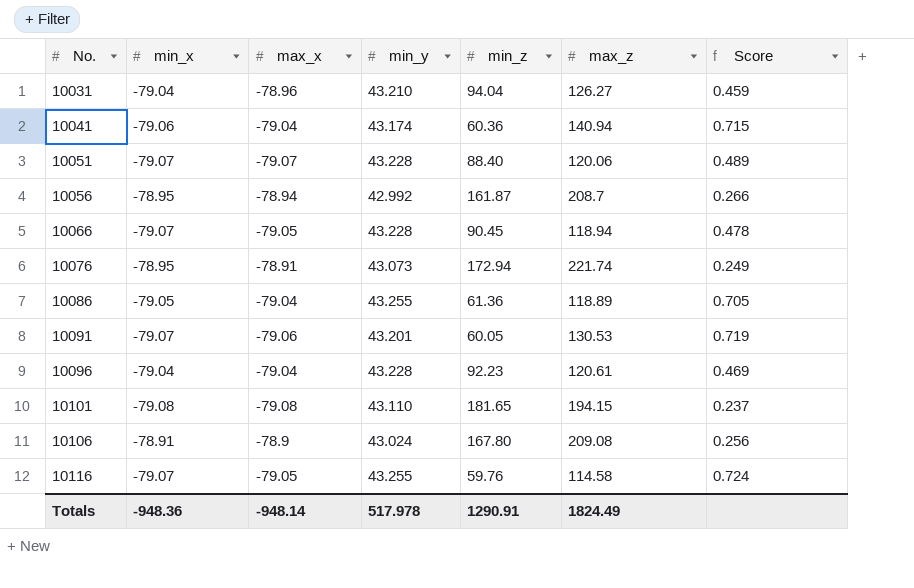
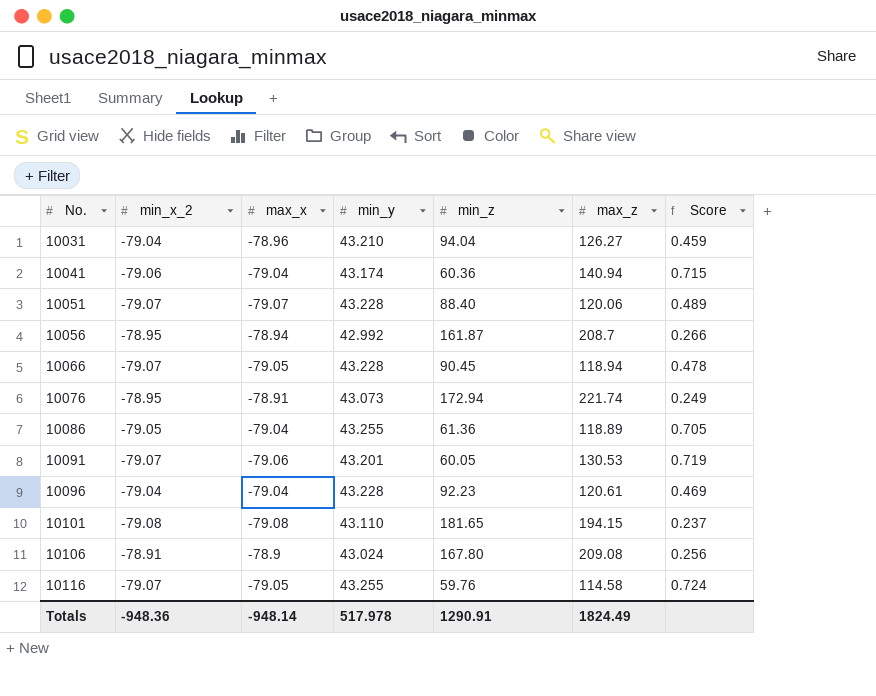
column name: min_x -> min_x_2

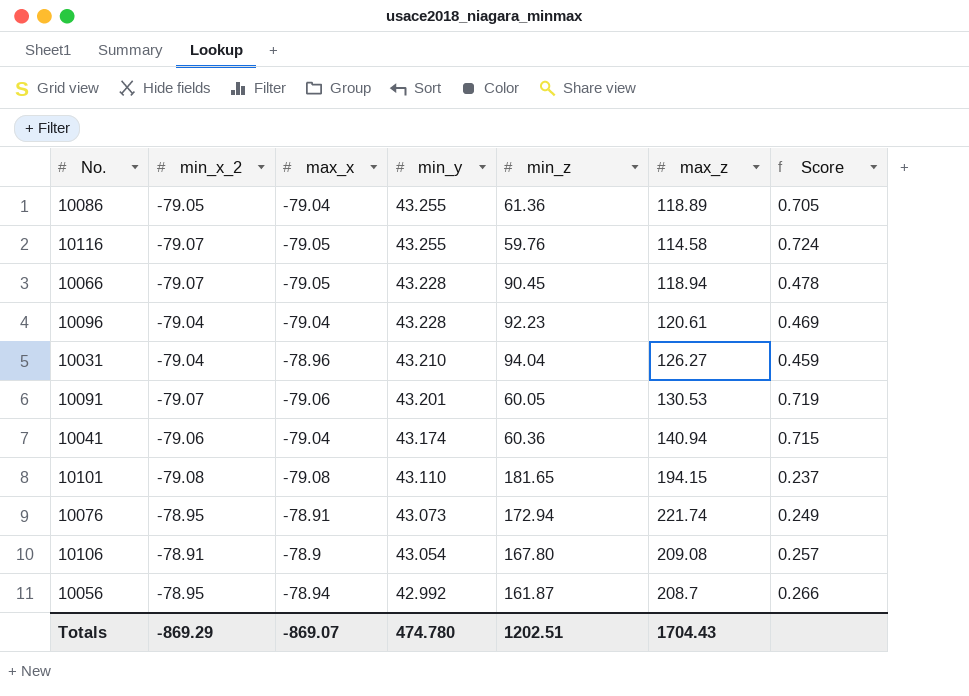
row order: No. ascending -> min_y descending
row 10051: -79.07 | -79.07 | 43.228 | 88.40 | 120.06 | 0.489 -> none
10106 | min_y: 43.024 -> 43.054
10106 | Score: 0.256 -> 0.257
Totals | min_x_2: -948.36 -> -869.29
Totals | max_x: -948.14 -> -869.07
Totals | min_y: 517.978 -> 474.780
Totals | min_z: 1290.91 -> 1202.51
Totals | max_z: 1824.49 -> 1704.43

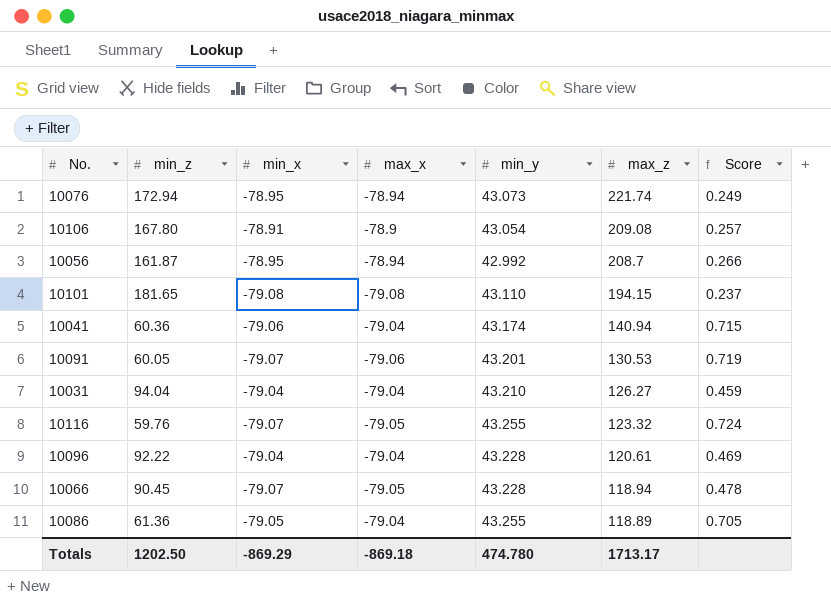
row order: min_y descending -> max_z descending
column min_z | position: 5 -> 2
column name: min_x_2 -> min_x
10076 | max_x: -78.91 -> -78.94
10031 | max_x: -78.96 -> -79.04
10116 | max_z: 114.58 -> 123.32
10096 | min_z: 92.23 -> 92.22
Totals | min_z: 1202.51 -> 1202.50
Totals | max_x: -869.07 -> -869.18
Totals | max_z: 1704.43 -> 1713.17

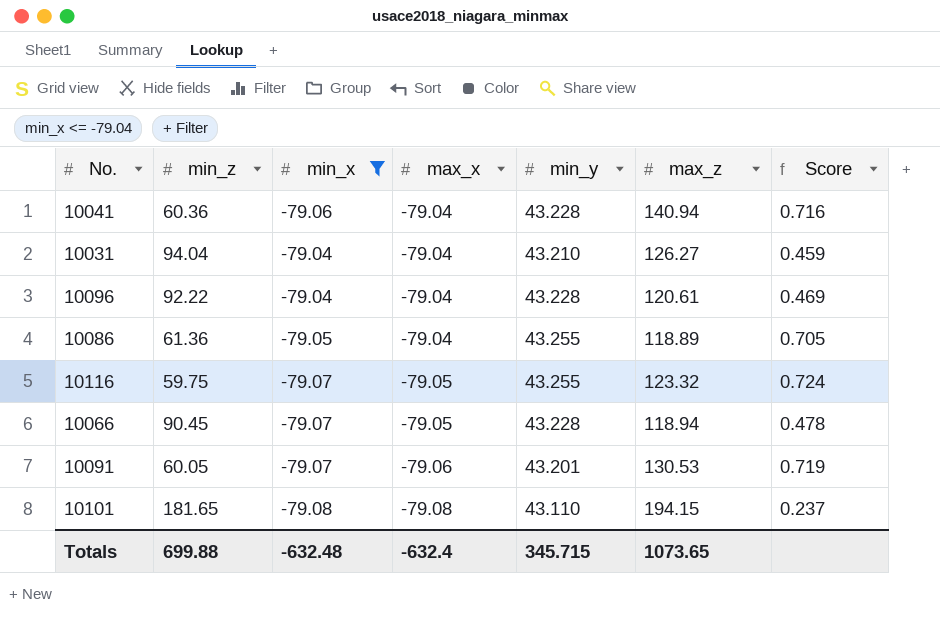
filter: none -> min_x <= -79.04
row order: max_z descending -> max_x descending
10041 | min_y: 43.174 -> 43.228
10041 | Score: 0.715 -> 0.716
10116 | min_z: 59.76 -> 59.75
Totals | min_z: 1202.50 -> 699.88
Totals | min_x: -869.29 -> -632.48
Totals | max_x: -869.18 -> -632.4
Totals | min_y: 474.780 -> 345.715
Totals | max_z: 1713.17 -> 1073.65

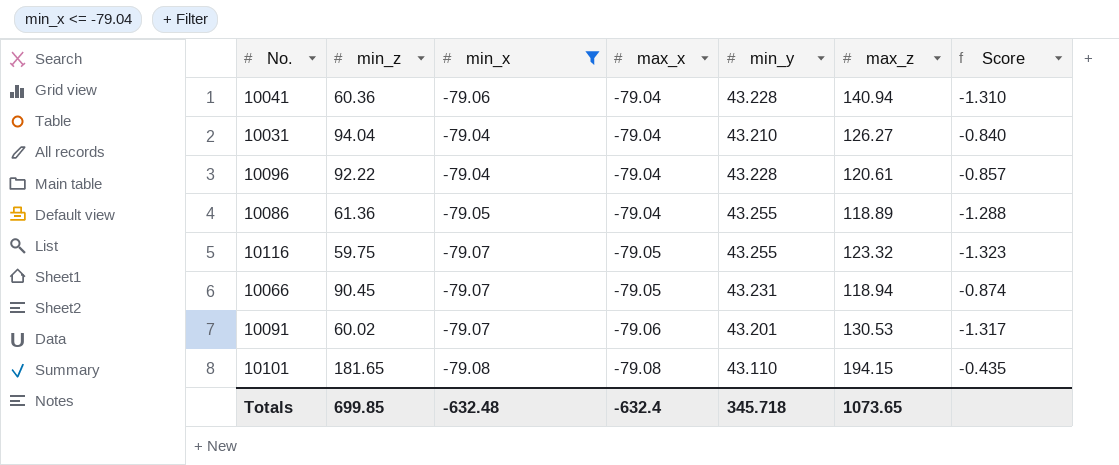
column Score | formula: [min_y] / [min_z] -> [min_x] / [min_z]
10066 | min_y: 43.228 -> 43.231
10091 | min_z: 60.05 -> 60.02
Totals | min_z: 699.88 -> 699.85
Totals | min_y: 345.715 -> 345.718

